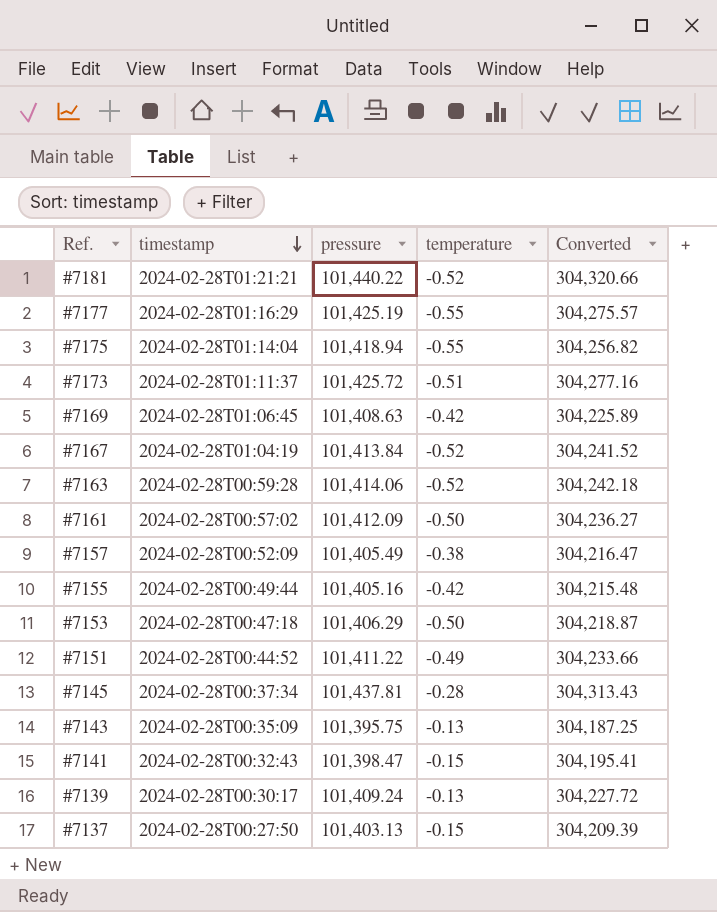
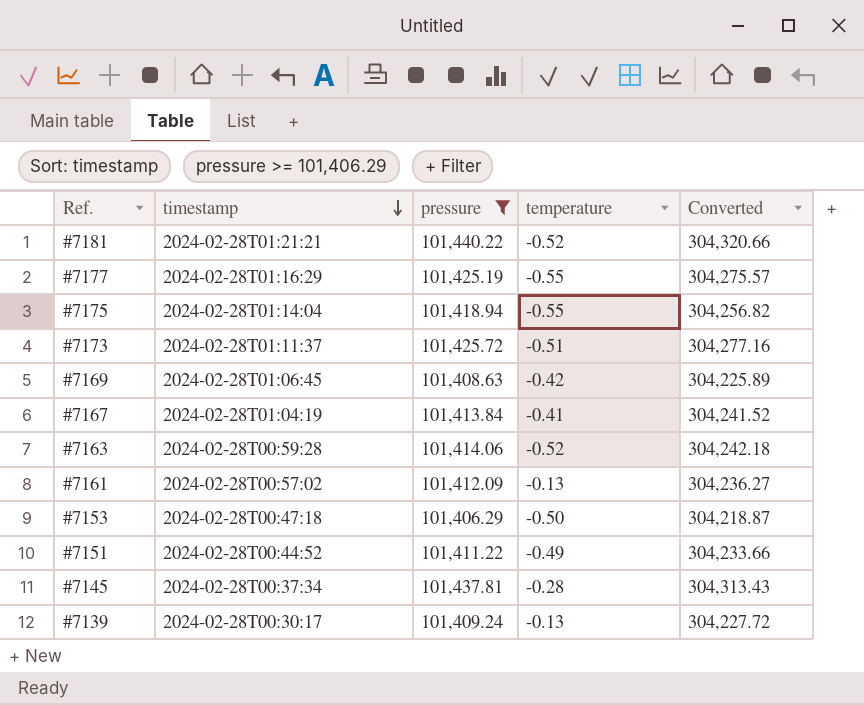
filter: none -> pressure >= 101,406.29
#7167 | temperature: -0.52 -> -0.41
#7161 | temperature: -0.50 -> -0.13

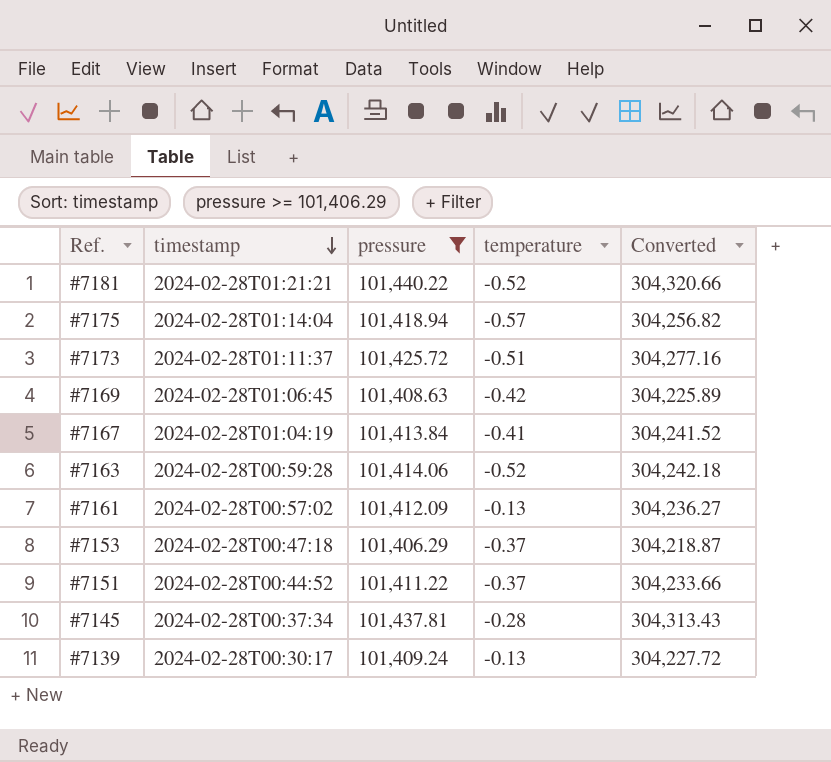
row #7177: 2024-02-28T01:16:29 | 101,425.19 | -0.55 | 304,275.57 -> none
#7175 | temperature: -0.55 -> -0.57
#7153 | temperature: -0.50 -> -0.37
#7151 | temperature: -0.49 -> -0.37

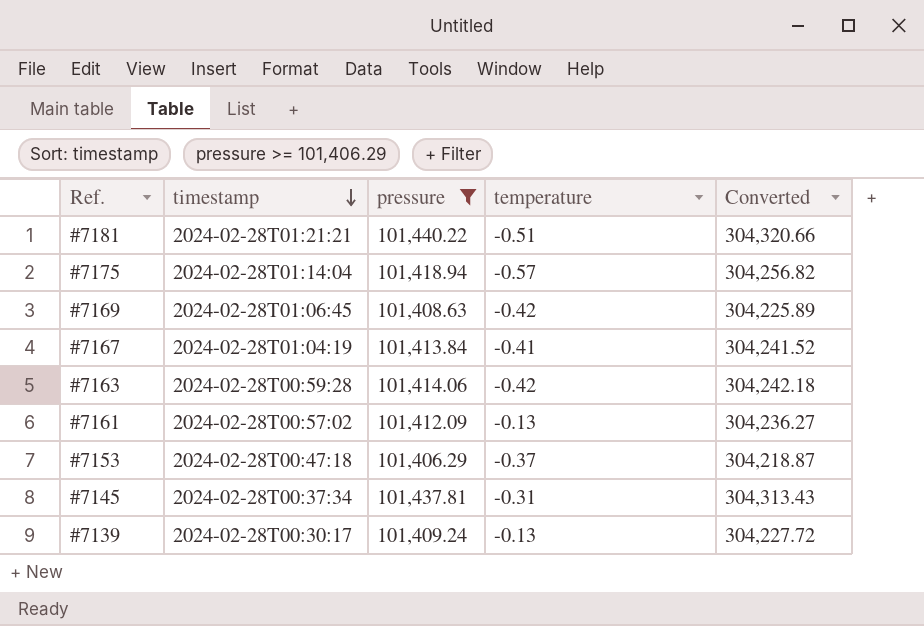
row #7173: 2024-02-28T01:11:37 | 101,425.72 | -0.51 | 304,277.16 -> none
row #7151: 2024-02-28T00:44:52 | 101,411.22 | -0.37 | 304,233.66 -> none
#7181 | temperature: -0.52 -> -0.51
#7163 | temperature: -0.52 -> -0.42
#7145 | temperature: -0.28 -> -0.31

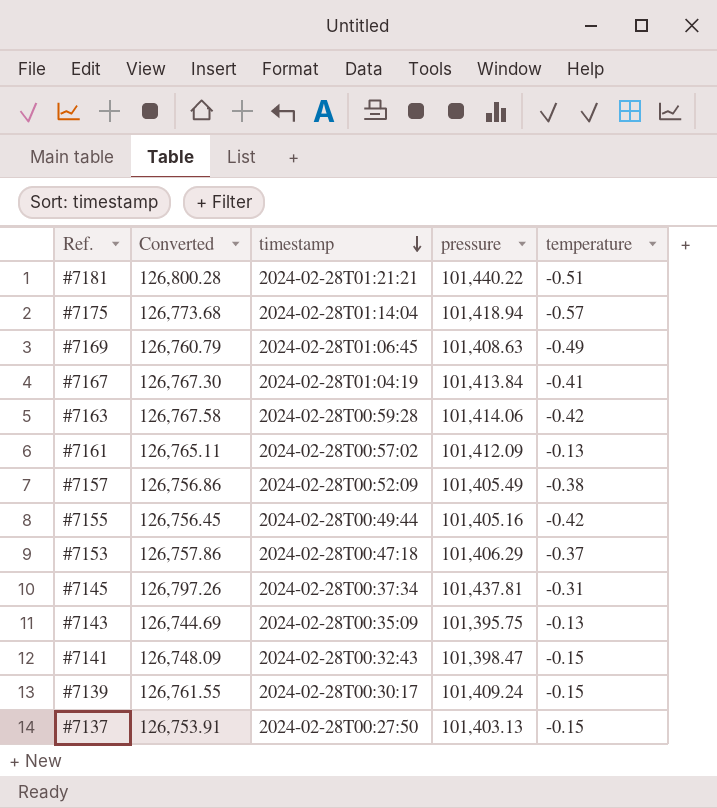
filter: pressure >= 101,406.29 -> none
column Converted | formula: [pressure] * 3 -> [pressure] * 1.25
column Converted | position: 5 -> 2
#7169 | temperature: -0.42 -> -0.49
#7139 | temperature: -0.13 -> -0.15

